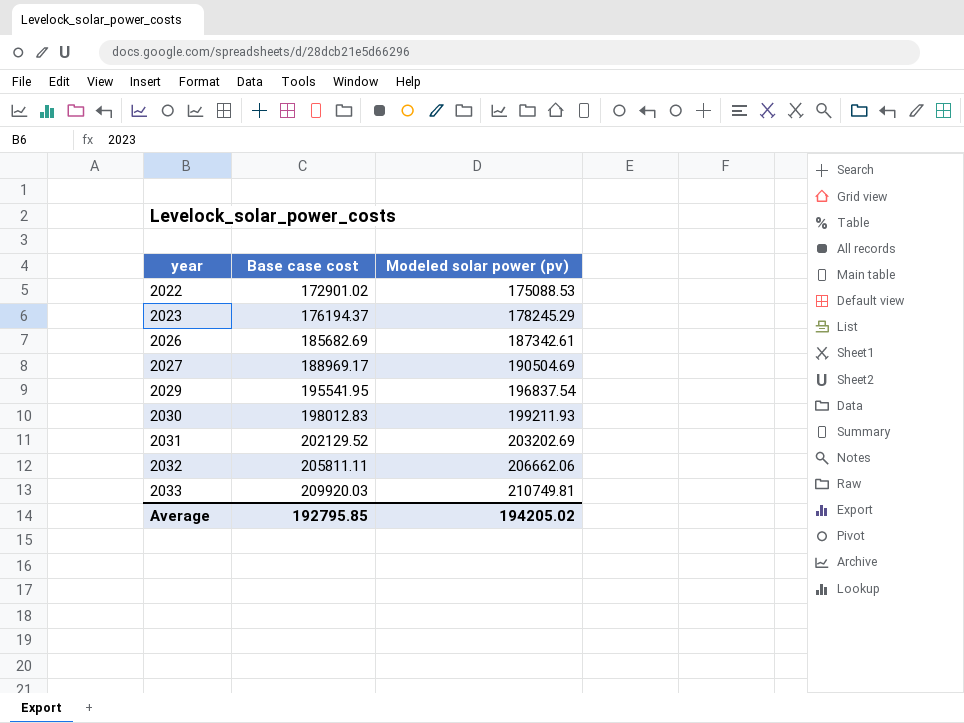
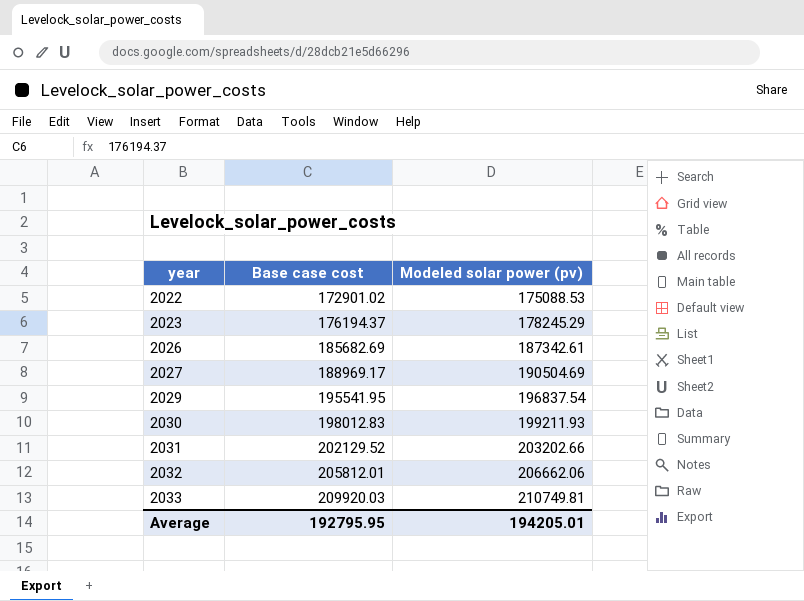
2031 | Modeled solar power (pv): 203202.69 -> 203202.66
2032 | Base case cost: 205811.11 -> 205812.01
Average | Base case cost: 192795.85 -> 192795.95
Average | Modeled solar power (pv): 194205.02 -> 194205.01

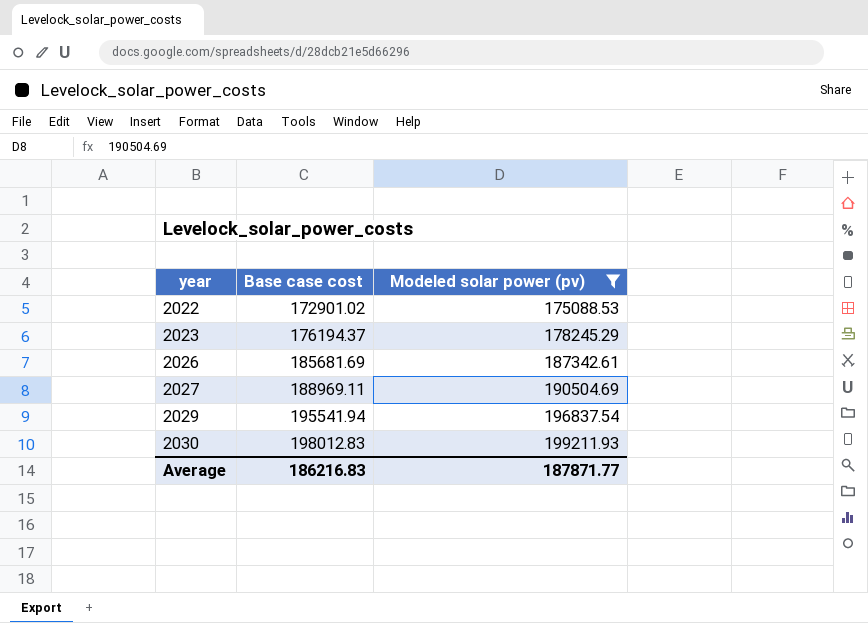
filter: none -> Modeled solar power (pv) <= 199211.93
2026 | Base case cost: 185682.69 -> 185681.69
2027 | Base case cost: 188969.17 -> 188969.11
2029 | Base case cost: 195541.95 -> 195541.94
Average | Base case cost: 192795.95 -> 186216.83
Average | Modeled solar power (pv): 194205.01 -> 187871.77

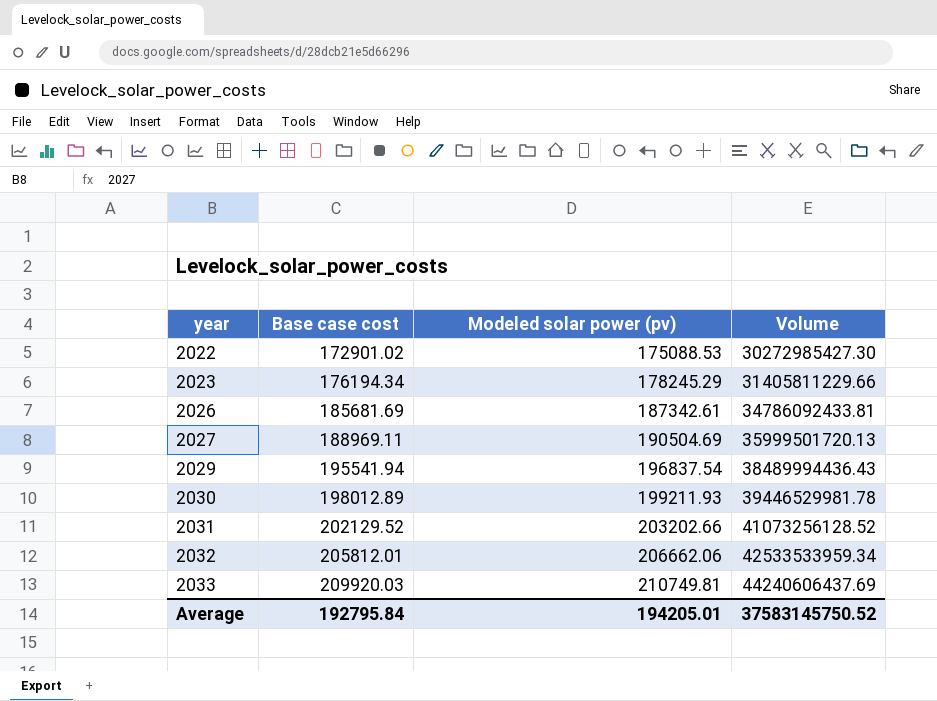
filter: Modeled solar power (pv) <= 199211.93 -> none
column Volume | formula: none -> [Base case cost] * [Modeled solar power (pv)]
2023 | Base case cost: 176194.37 -> 176194.34
2030 | Base case cost: 198012.83 -> 198012.89
Average | Base case cost: 186216.83 -> 192795.84
Average | Modeled solar power (pv): 187871.77 -> 194205.01

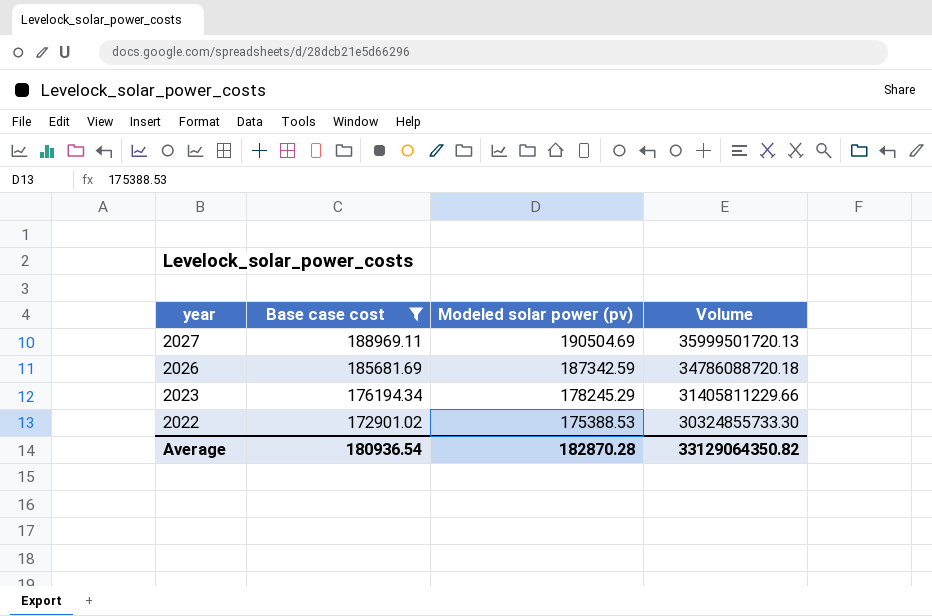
filter: none -> Base case cost <= 188969.11
row order: year ascending -> year descending
2026 | Modeled solar power (pv): 187342.61 -> 187342.59
2026 | Volume: 34786092433.81 -> 34786088720.18
2022 | Modeled solar power (pv): 175088.53 -> 175388.53
2022 | Volume: 30272985427.30 -> 30324855733.30
Average | Base case cost: 192795.84 -> 180936.54
Average | Modeled solar power (pv): 194205.01 -> 182870.28
Average | Volume: 37583145750.52 -> 33129064350.82

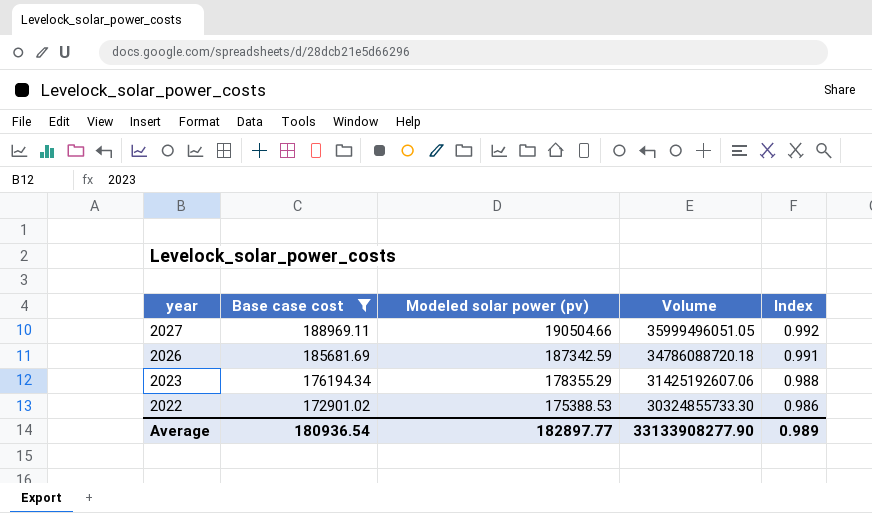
column Index | formula: none -> [Base case cost] / [Modeled solar power (pv)]
2027 | Modeled solar power (pv): 190504.69 -> 190504.66
2027 | Volume: 35999501720.13 -> 35999496051.05
2023 | Modeled solar power (pv): 178245.29 -> 178355.29
2023 | Volume: 31405811229.66 -> 31425192607.06
Average | Modeled solar power (pv): 182870.28 -> 182897.77
Average | Volume: 33129064350.82 -> 33133908277.90

